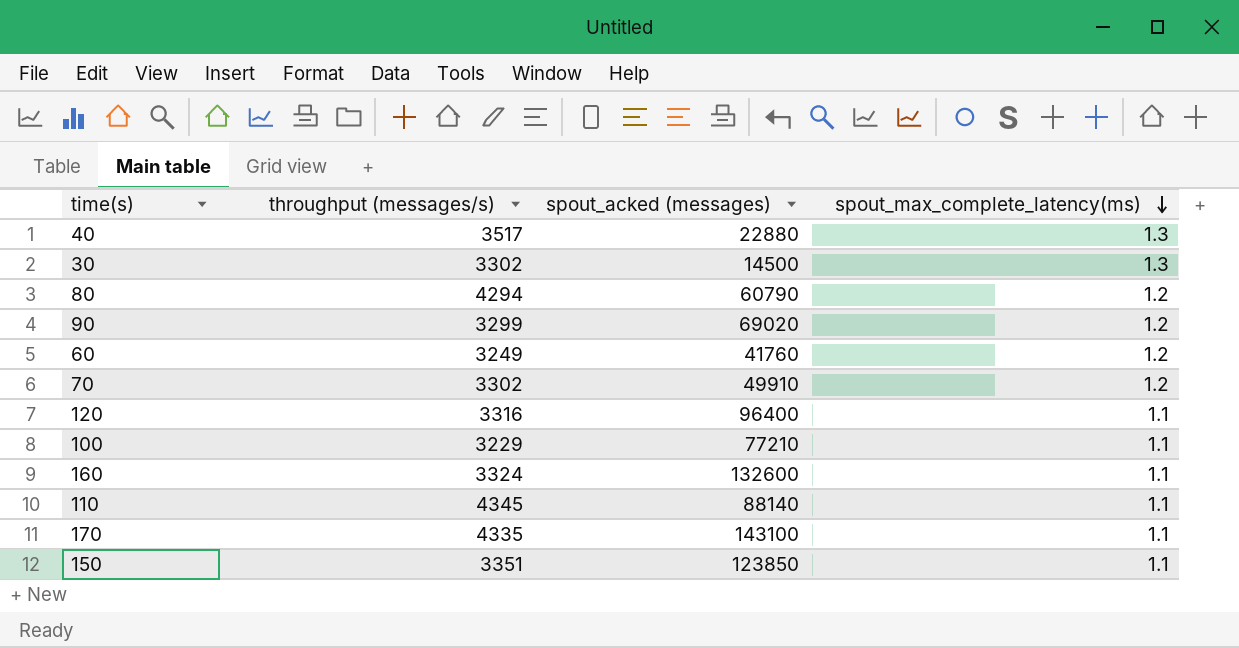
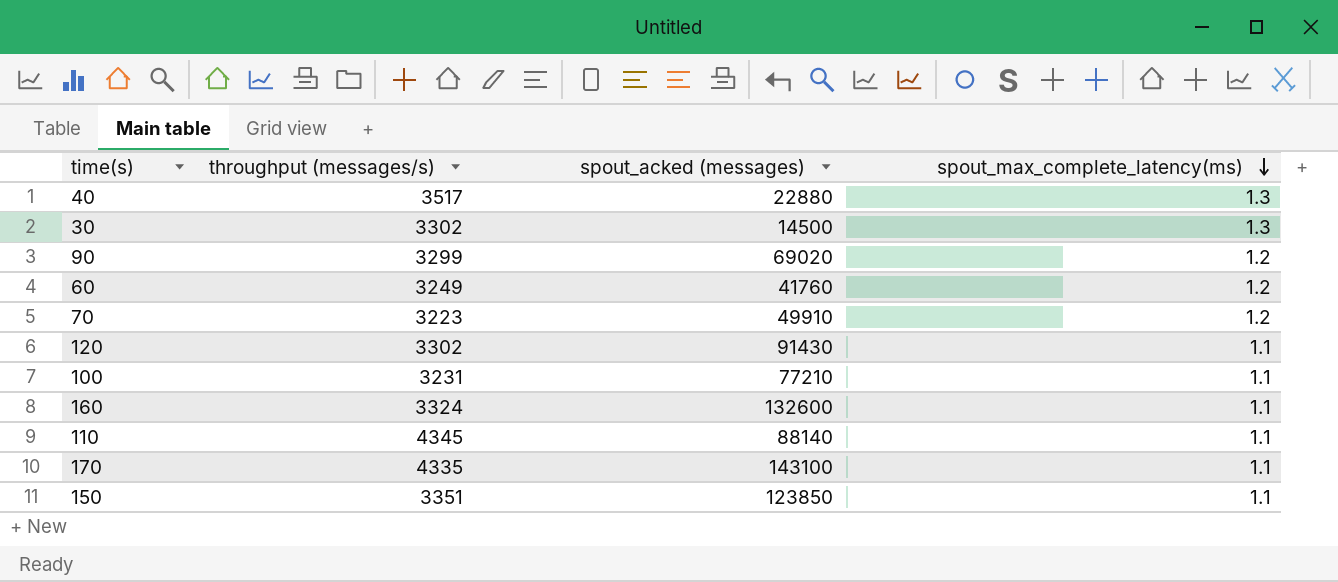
row 80: 4294 | 60790 | 1.2 -> none
70 | throughput (messages/s): 3302 -> 3223
120 | throughput (messages/s): 3316 -> 3302
120 | spout_acked (messages): 96400 -> 91430
100 | throughput (messages/s): 3229 -> 3231

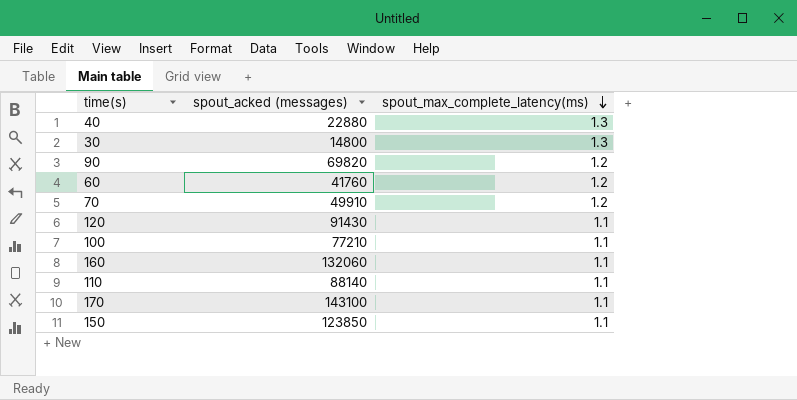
column throughput (messages/s) | position: 2 -> none
30 | spout_acked (messages): 14500 -> 14800
90 | spout_acked (messages): 69020 -> 69820
160 | spout_acked (messages): 132600 -> 132060

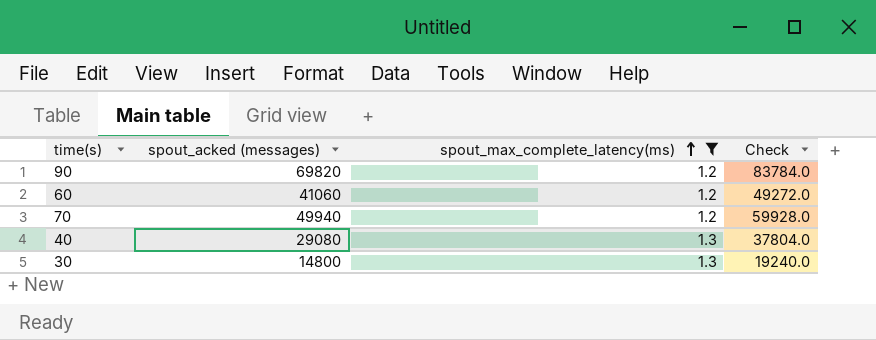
filter: none -> spout_max_complete_latency(ms) != 1.1
row order: spout_max_complete_latency(ms) descending -> spout_max_complete_latency(ms) ascending
column Check | formula: none -> [spout_acked (messages)] * [spout_max_complete_latency(ms)]
60 | spout_acked (messages): 41760 -> 41060
70 | spout_acked (messages): 49910 -> 49940
40 | spout_acked (messages): 22880 -> 29080

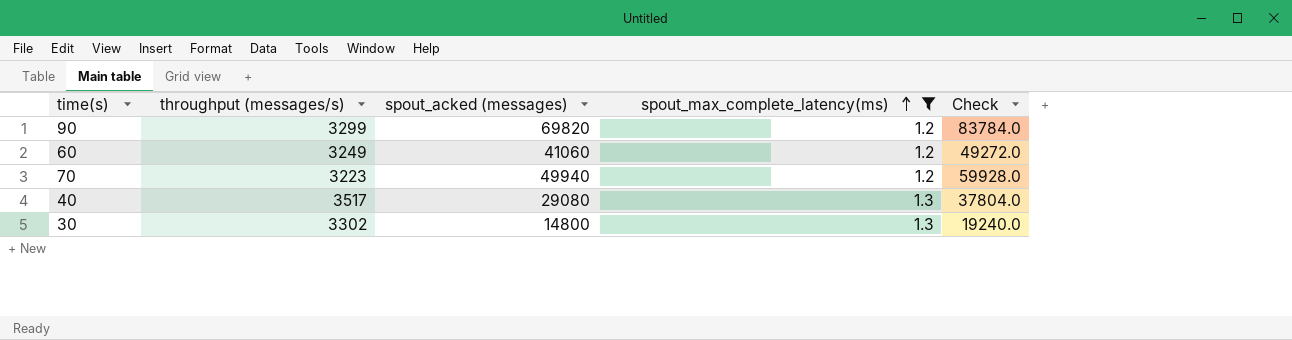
column throughput (messages/s) | position: none -> 2

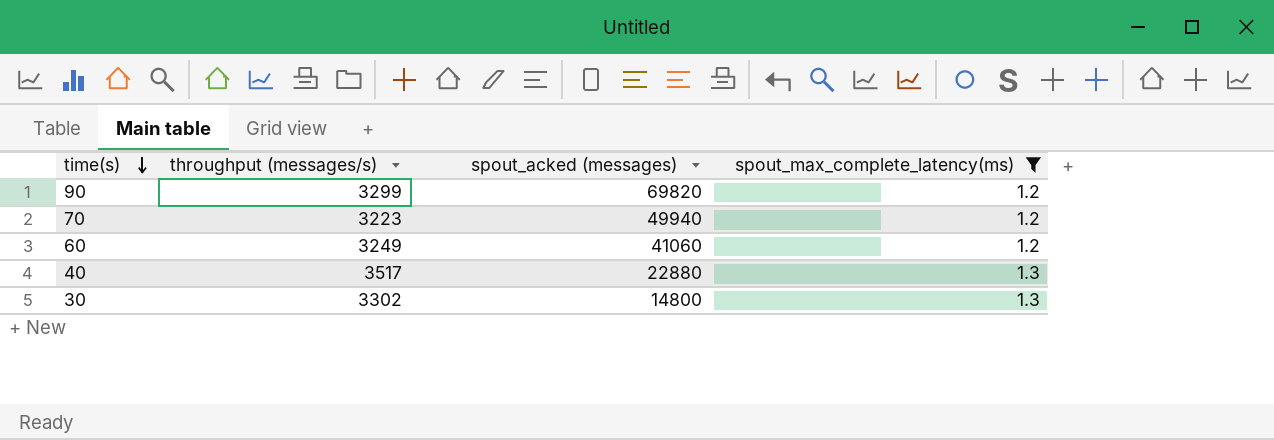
row order: spout_max_complete_latency(ms) ascending -> time(s) descending
column Check | formula: [spout_acked (messages)] * [spout_max_complete_latency(ms)] -> none
40 | spout_acked (messages): 29080 -> 22880

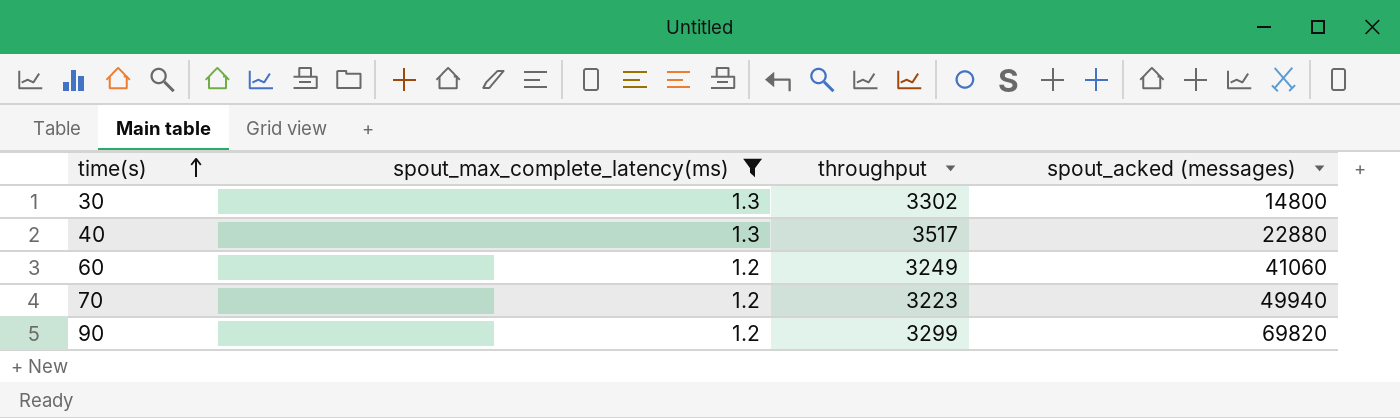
row order: time(s) descending -> time(s) ascending
column spout_max_complete_latency(ms) | position: 4 -> 2
column name: throughput (messages/s) -> throughput

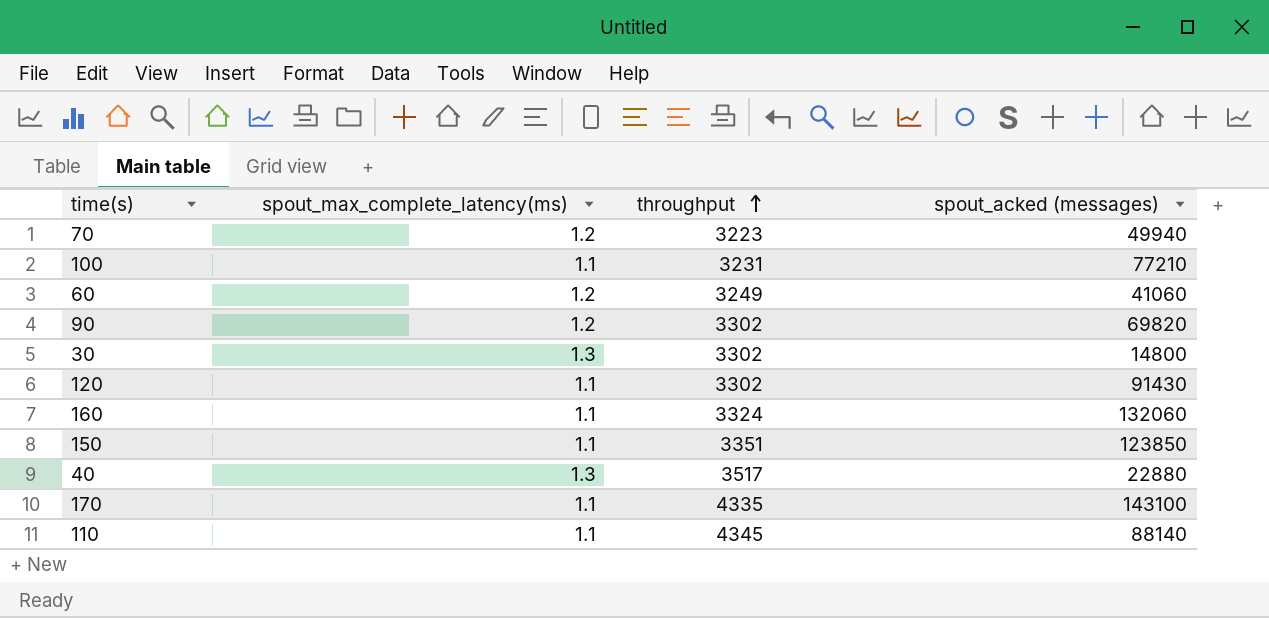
filter: spout_max_complete_latency(ms) != 1.1 -> none
row order: time(s) ascending -> throughput ascending
90 | throughput: 3299 -> 3302

